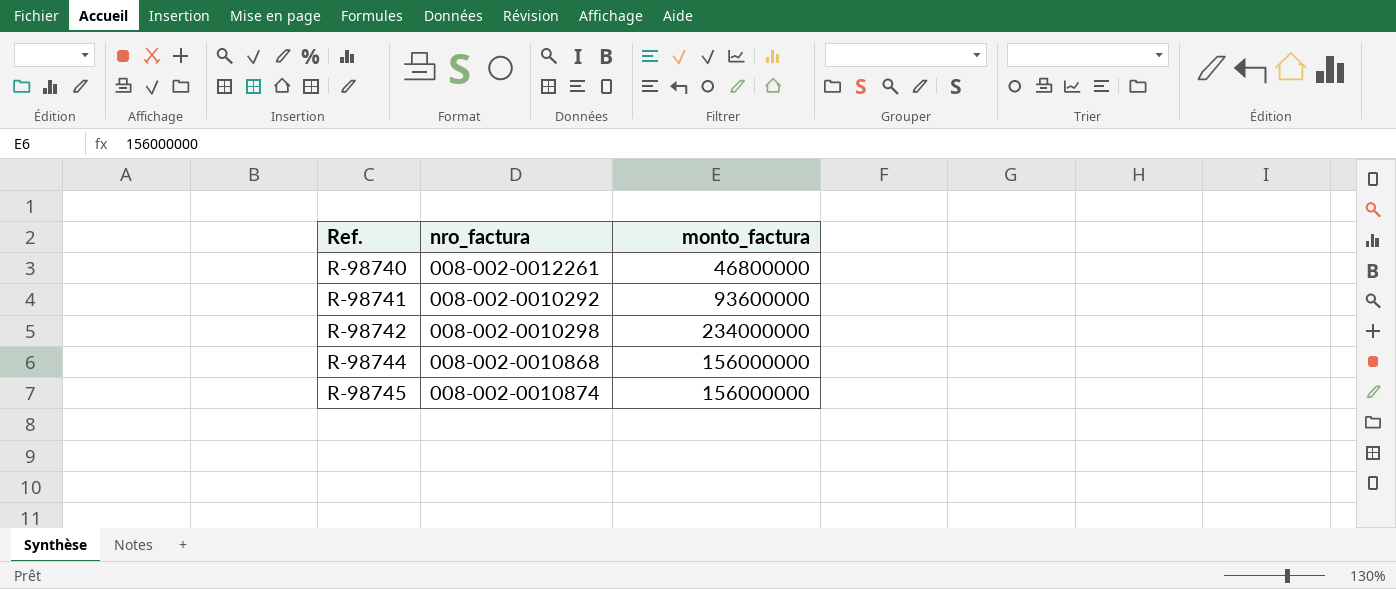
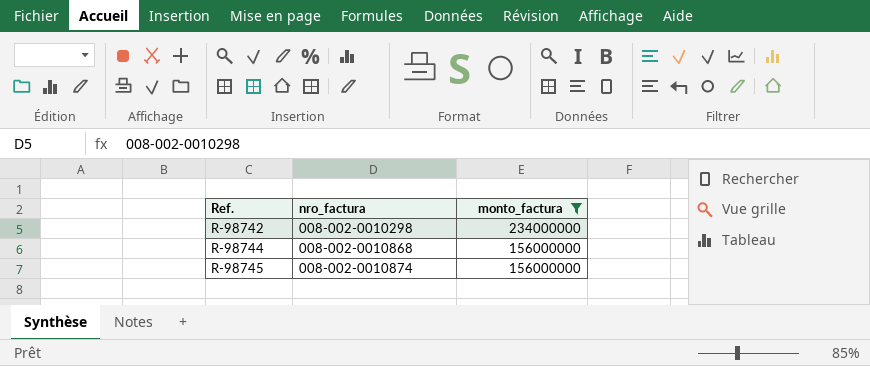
filter: none -> monto_factura >= 156000000

